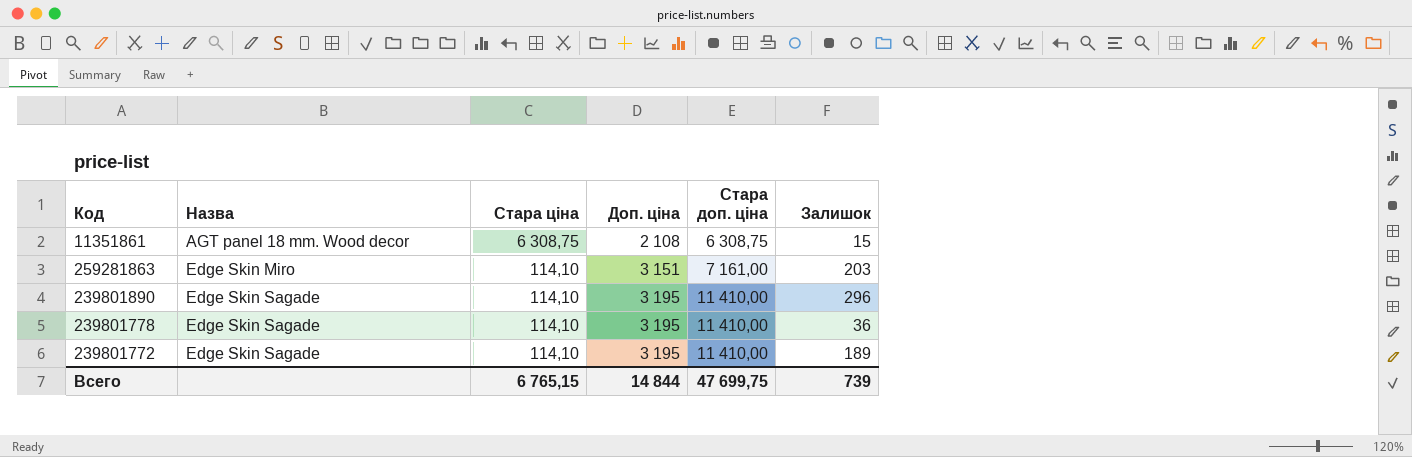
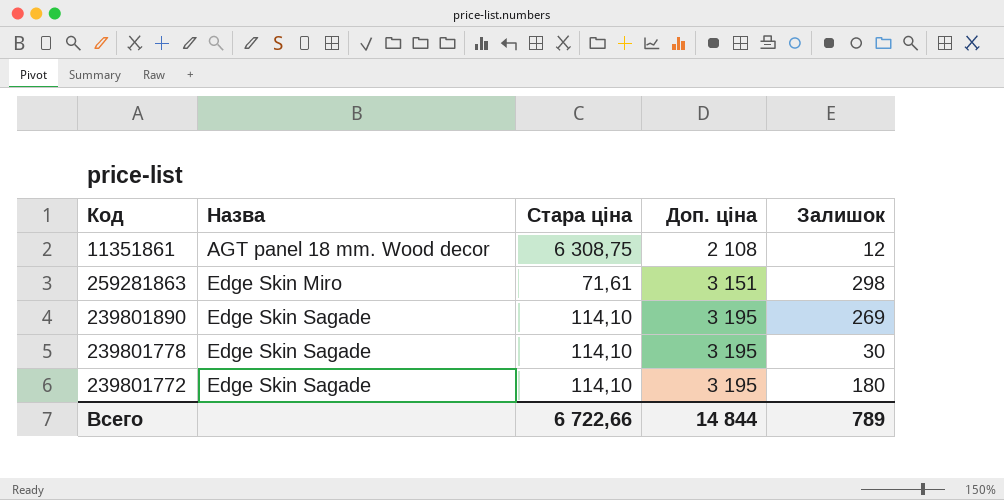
column Стара доп. ціна | position: 5 -> none
11351861 | Залишок: 15 -> 12
259281863 | Стара ціна: 114,10 -> 71,61
259281863 | Залишок: 203 -> 298
239801890 | Залишок: 296 -> 269
239801778 | Залишок: 36 -> 30
239801772 | Залишок: 189 -> 180
Всего | Стара ціна: 6 765,15 -> 6 722,66
Всего | Залишок: 739 -> 789

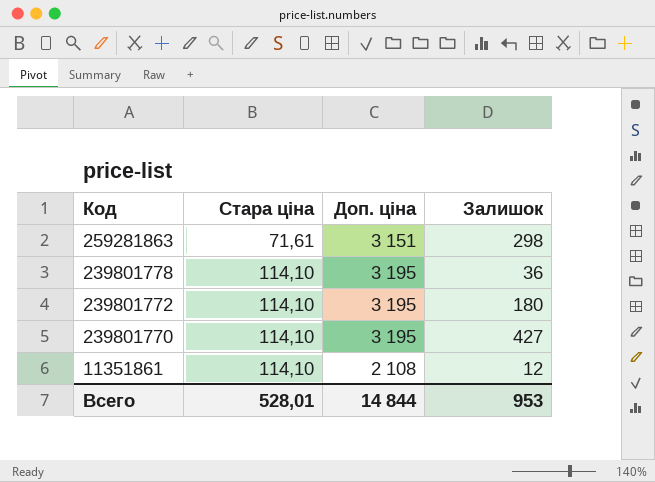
row order: Назва ascending -> Код descending
column Назва | position: 2 -> none
row 239801890: Edge Skin Sagade | 114,10 | 3 195 | 269 -> none
239801778 | Залишок: 30 -> 36
row 239801770: none -> 114,10 | 3 195 | 427
11351861 | Стара ціна: 6 308,75 -> 114,10
Всего | Стара ціна: 6 722,66 -> 528,01
Всего | Залишок: 789 -> 953

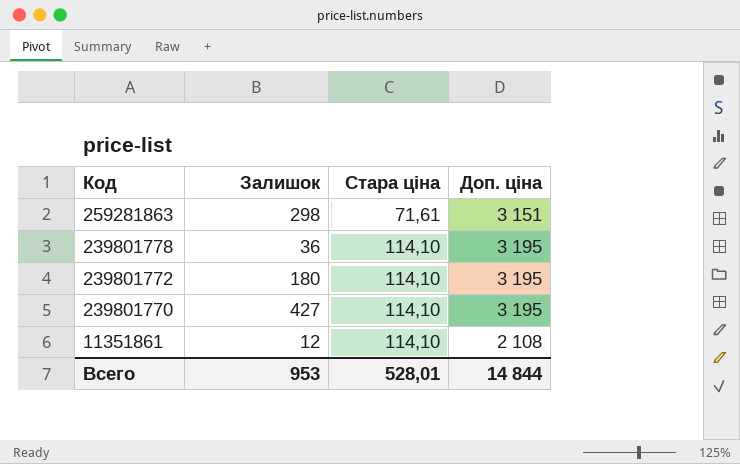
column Залишок | position: 4 -> 2

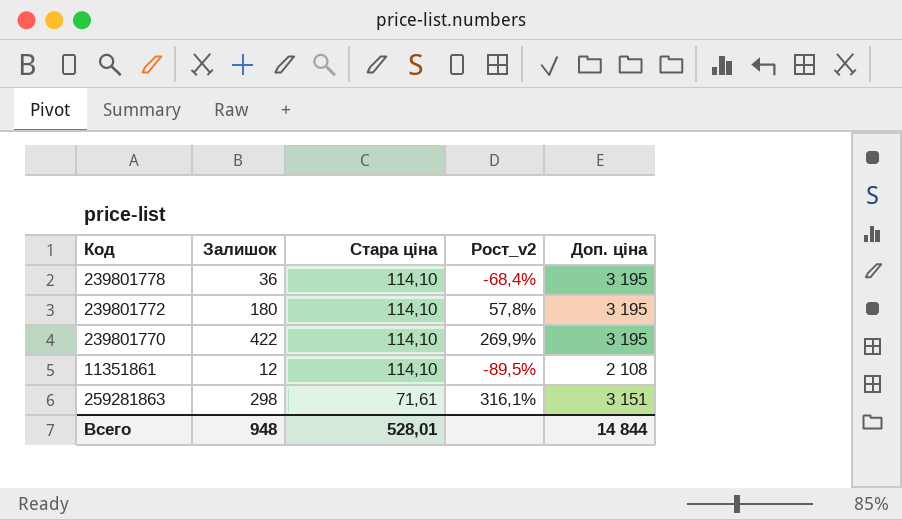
row order: Код descending -> Стара ціна descending
column Рост_v2 | formula: none -> ([Залишок] - [Стара ціна]) / [Стара ціна]
239801770 | Залишок: 427 -> 422
Всего | Залишок: 953 -> 948

